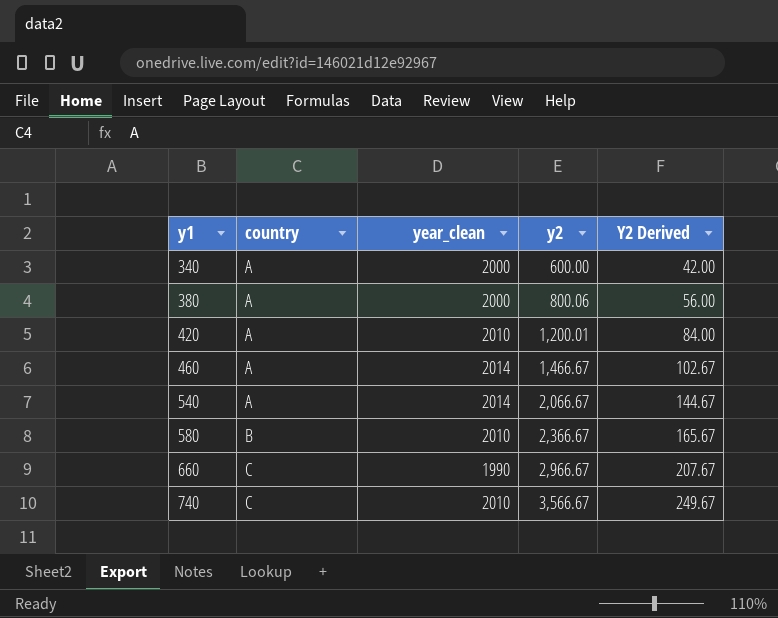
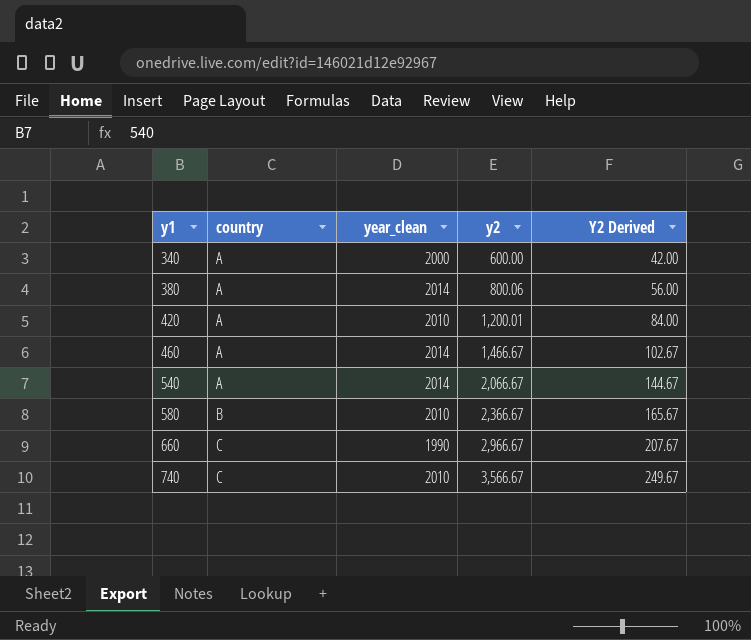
380 | year_clean: 2000 -> 2014

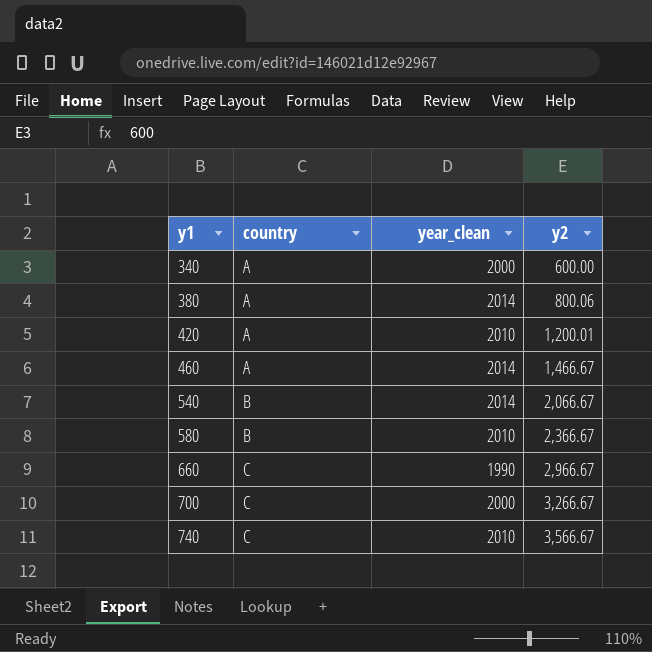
column Y2 Derived | formula: [y2] * 0.07 -> none
540 | country: A -> B
row 700: none -> C | 2000 | 3,266.67

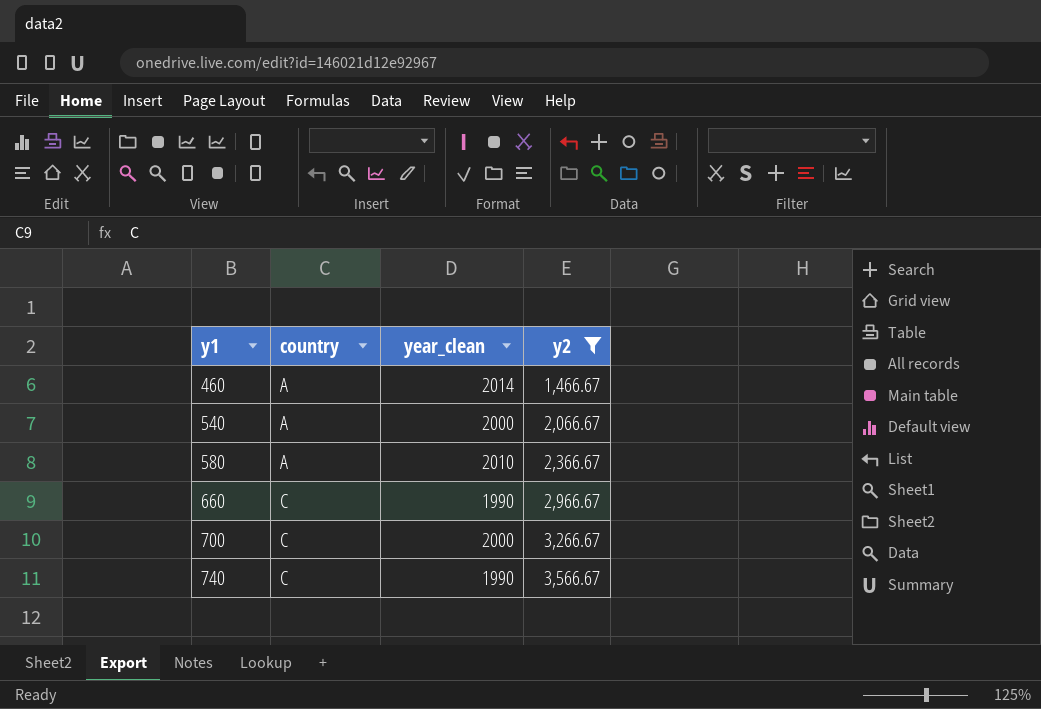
filter: none -> y2 >= 1,466.67
540 | country: B -> A
540 | year_clean: 2014 -> 2000
580 | country: B -> A
740 | year_clean: 2010 -> 1990

